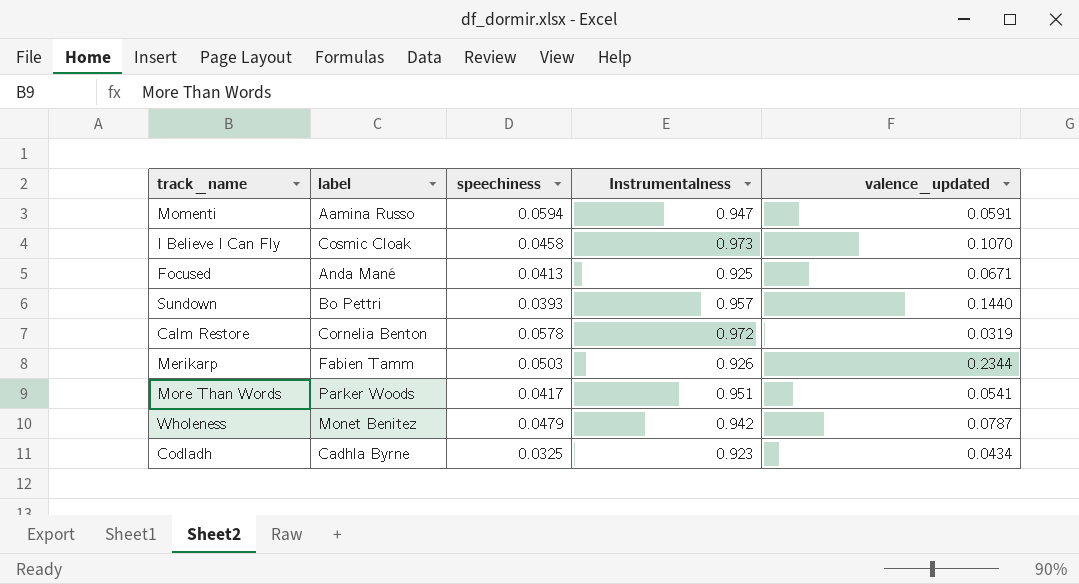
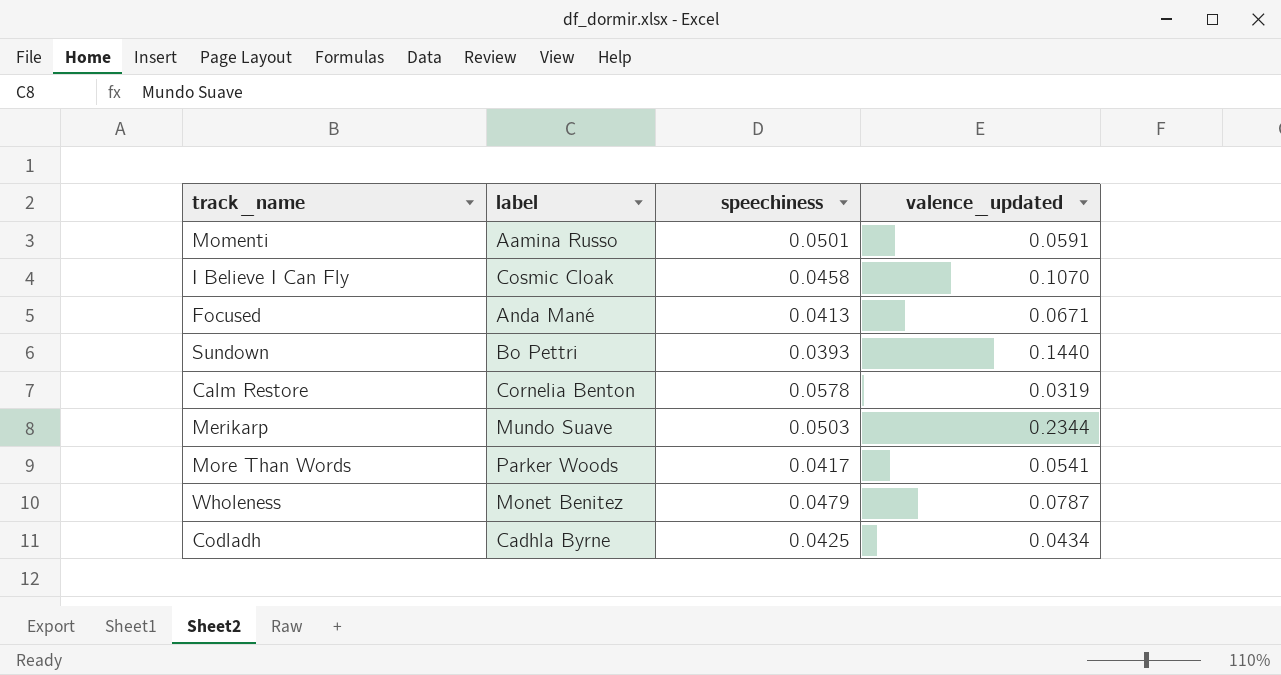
column Instrumentalness | position: 4 -> none
Momenti | speechiness: 0.0594 -> 0.0501
Merikarp | label: Fabien Tamm -> Mundo Suave
Codladh | speechiness: 0.0325 -> 0.0425

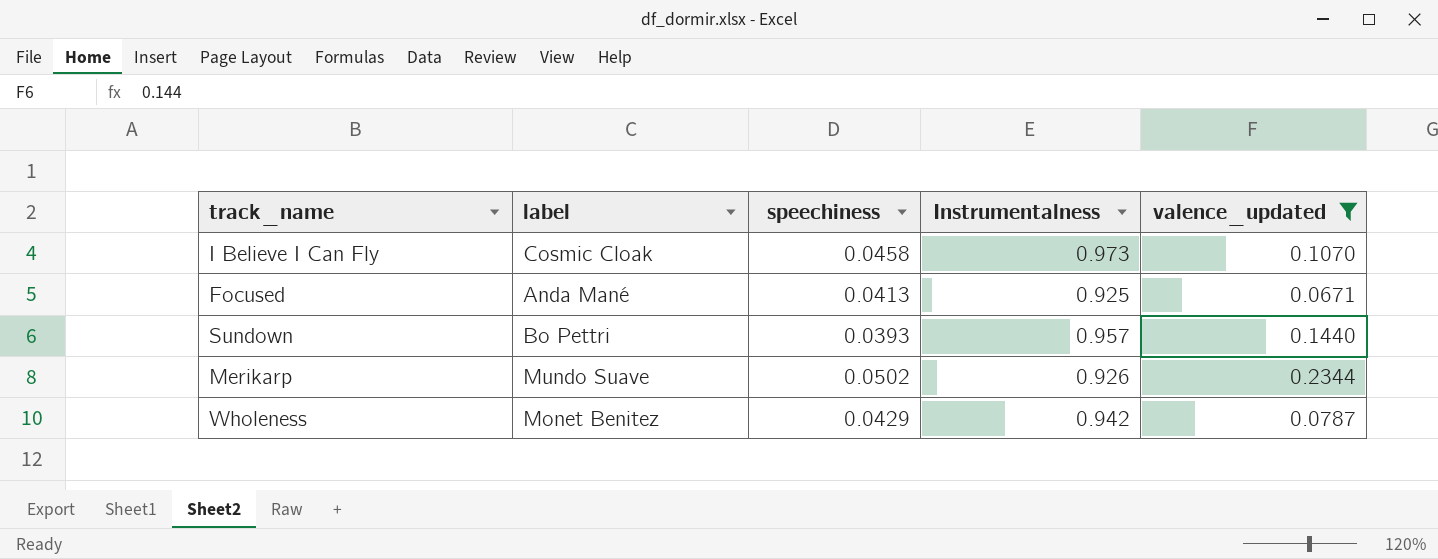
filter: none -> valence_updated >= 0.0671
column Instrumentalness | position: none -> 4
Merikarp | speechiness: 0.0503 -> 0.0502
Wholeness | speechiness: 0.0479 -> 0.0429

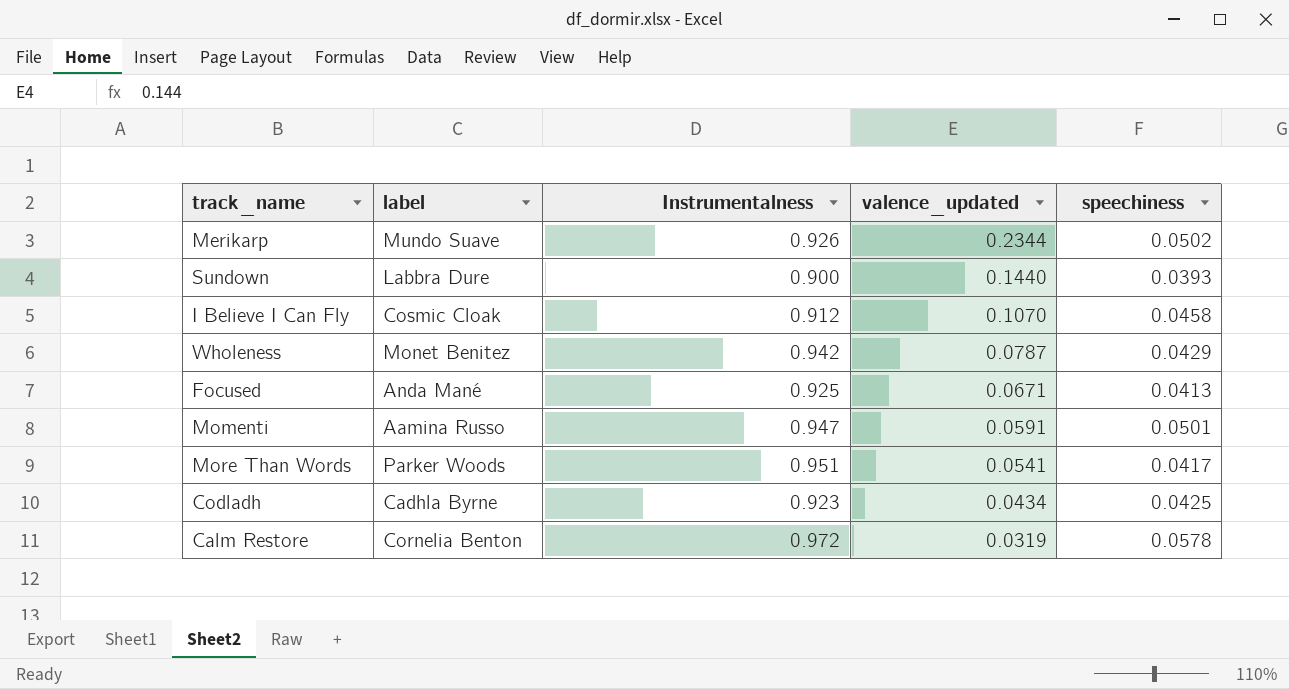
filter: valence_updated >= 0.0671 -> none
row order: none -> valence_updated descending
column speechiness | position: 3 -> 5
Sundown | label: Bo Pettri -> Labbra Dure
Sundown | Instrumentalness: 0.957 -> 0.900
I Believe I Can Fly | Instrumentalness: 0.973 -> 0.912

